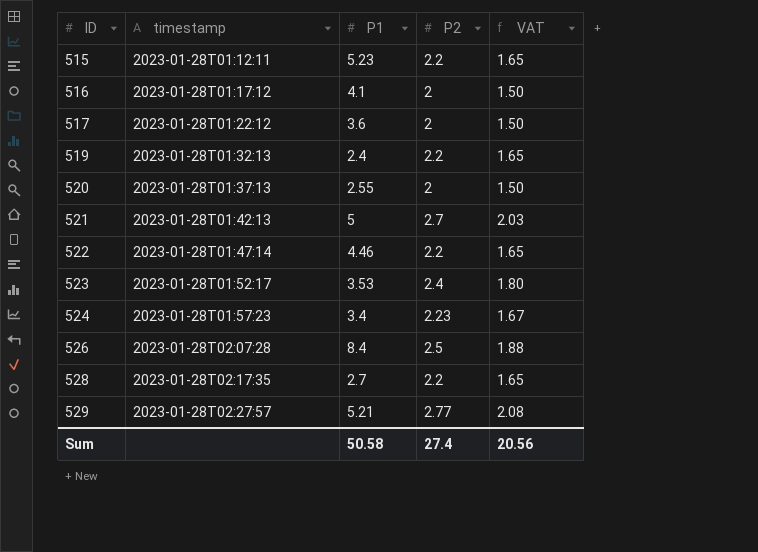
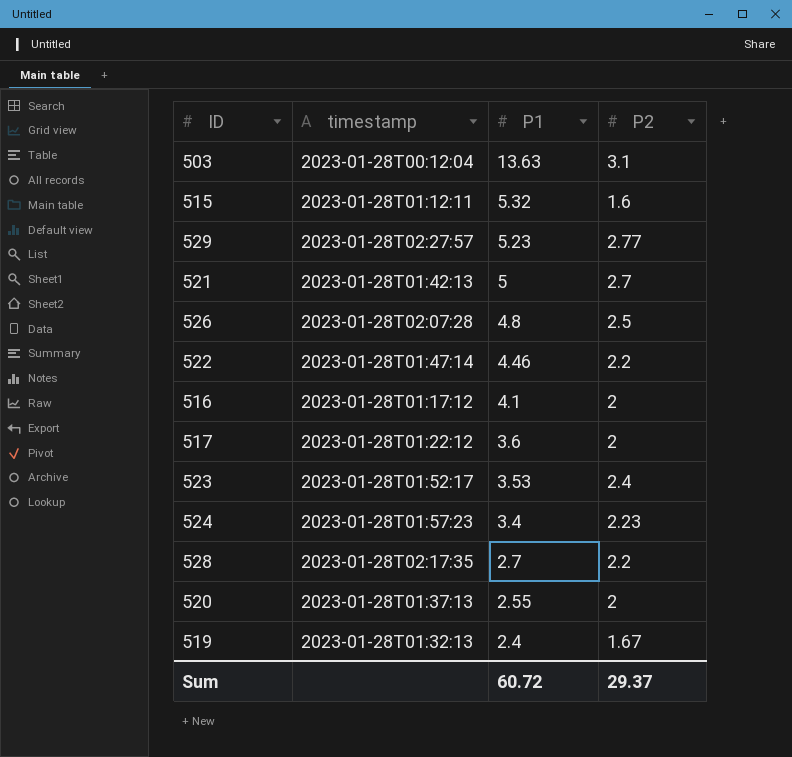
row order: ID ascending -> P1 descending
column VAT | formula: [P2] * 0.75 -> none
row 503: none -> 2023-01-28T00:12:04 | 13.63 | 3.1
515 | P1: 5.23 -> 5.32
515 | P2: 2.2 -> 1.6
529 | P1: 5.21 -> 5.23
526 | P1: 8.4 -> 4.8
519 | P2: 2.2 -> 1.67
Sum | P1: 50.58 -> 60.72
Sum | P2: 27.4 -> 29.37

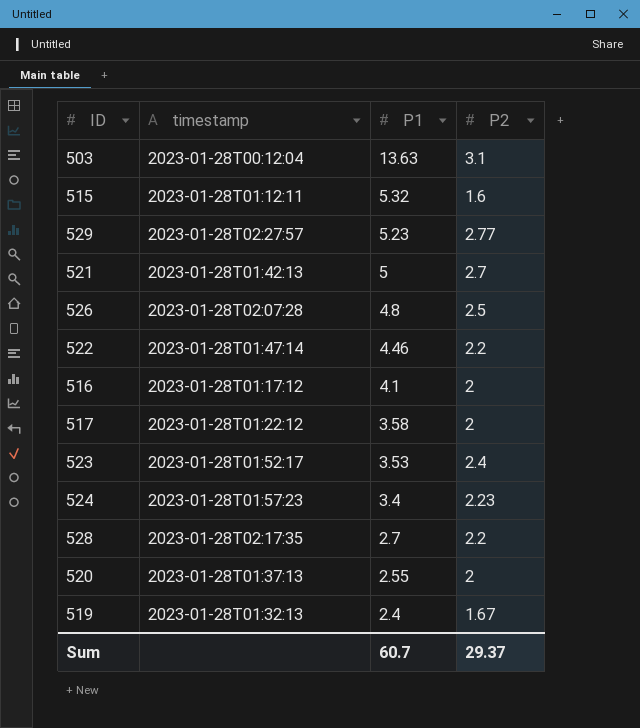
517 | P1: 3.6 -> 3.58
Sum | P1: 60.72 -> 60.7

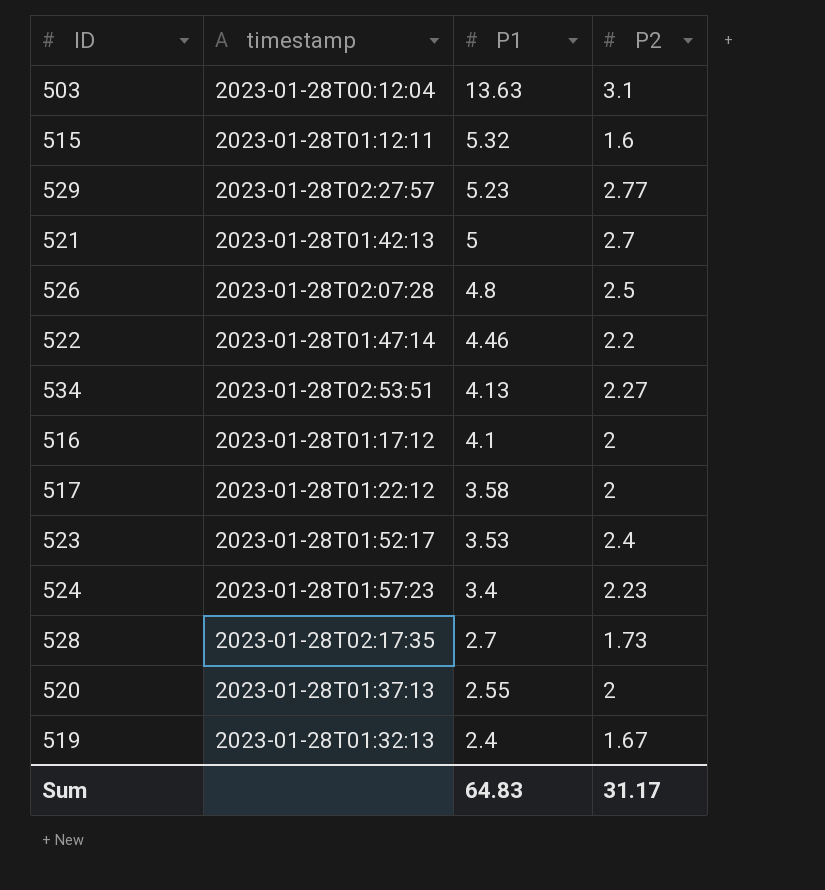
row 534: none -> 2023-01-28T02:53:51 | 4.13 | 2.27
528 | P2: 2.2 -> 1.73
Sum | P1: 60.7 -> 64.83
Sum | P2: 29.37 -> 31.17

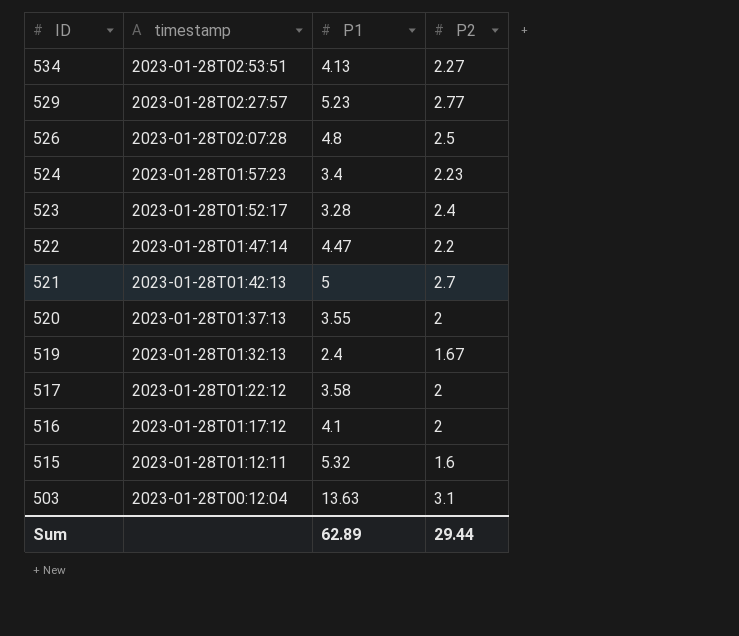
row order: P1 descending -> ID descending
row 528: 2023-01-28T02:17:35 | 2.7 | 1.73 -> none
523 | P1: 3.53 -> 3.28
522 | P1: 4.46 -> 4.47
520 | P1: 2.55 -> 3.55
Sum | P1: 64.83 -> 62.89
Sum | P2: 31.17 -> 29.44

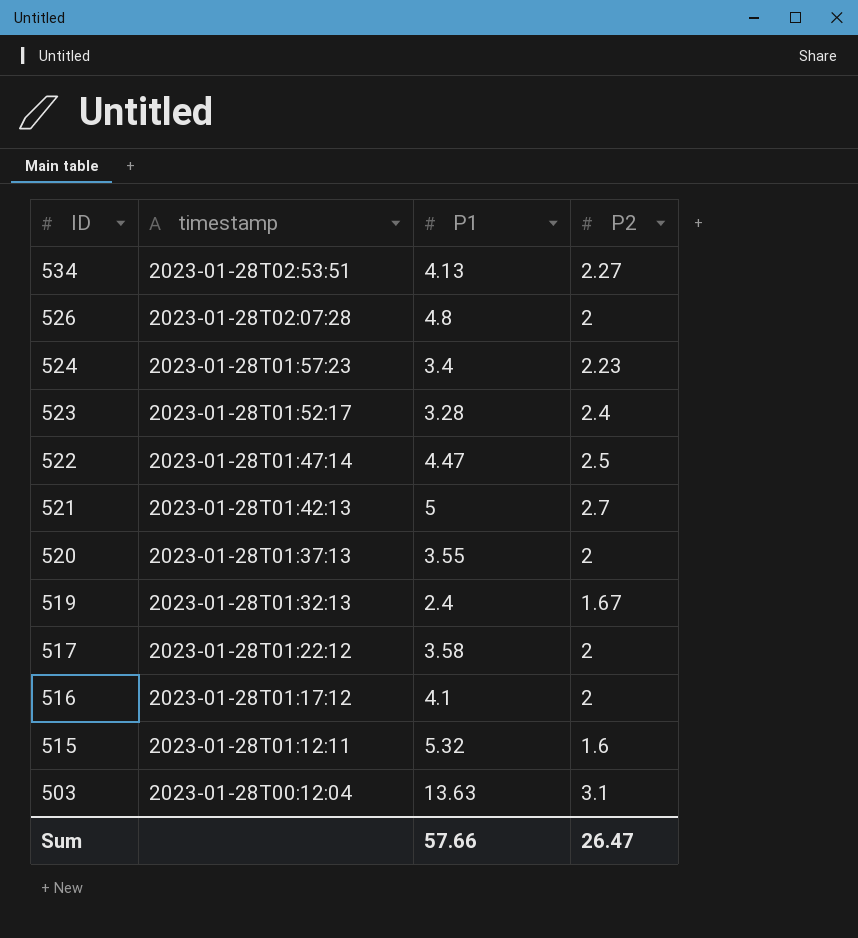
row 529: 2023-01-28T02:27:57 | 5.23 | 2.77 -> none
526 | P2: 2.5 -> 2
522 | P2: 2.2 -> 2.5
Sum | P1: 62.89 -> 57.66
Sum | P2: 29.44 -> 26.47

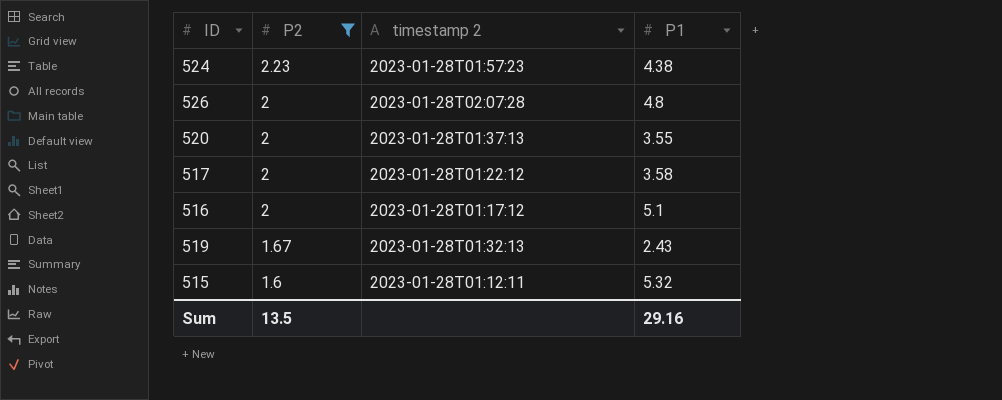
filter: none -> P2 <= 2.23
row order: ID descending -> P2 descending
column P2 | position: 4 -> 2
column name: timestamp -> timestamp 2
524 | P1: 3.4 -> 4.38
516 | P1: 4.1 -> 5.1
519 | P1: 2.4 -> 2.43
Sum | P2: 26.47 -> 13.5
Sum | P1: 57.66 -> 29.16

